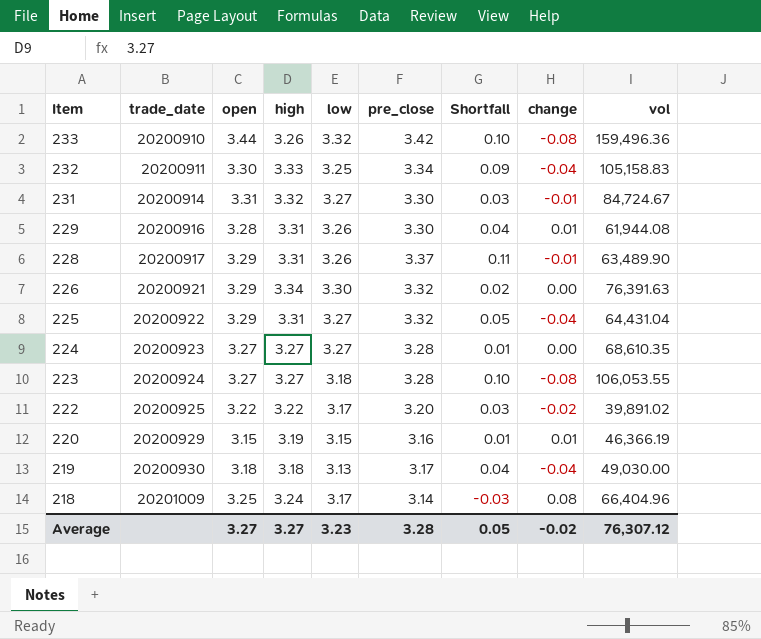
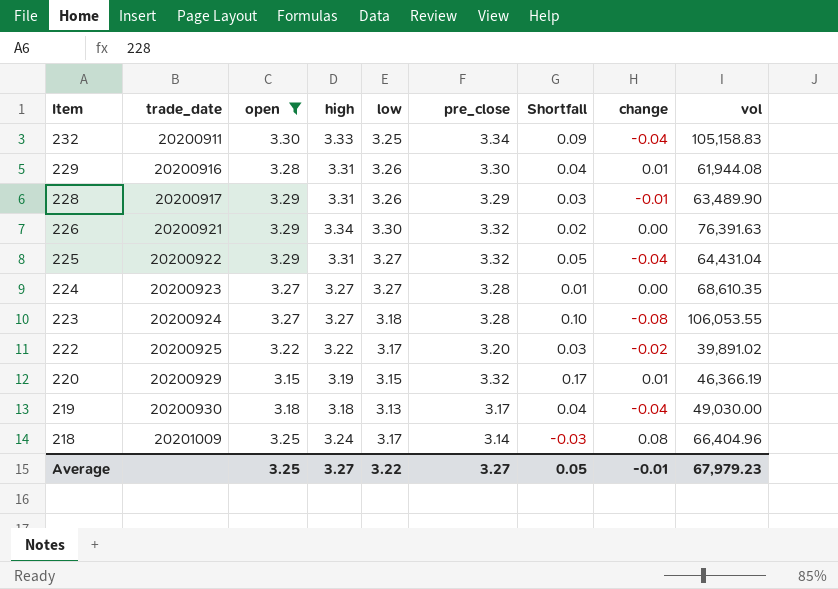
filter: none -> open <= 3.30
228 | pre_close: 3.37 -> 3.29
228 | Shortfall: 0.11 -> 0.03
220 | pre_close: 3.16 -> 3.32
220 | Shortfall: 0.01 -> 0.17
Average | open: 3.27 -> 3.25
Average | low: 3.23 -> 3.22
Average | pre_close: 3.28 -> 3.27
Average | change: -0.02 -> -0.01
Average | vol: 76,307.12 -> 67,979.23

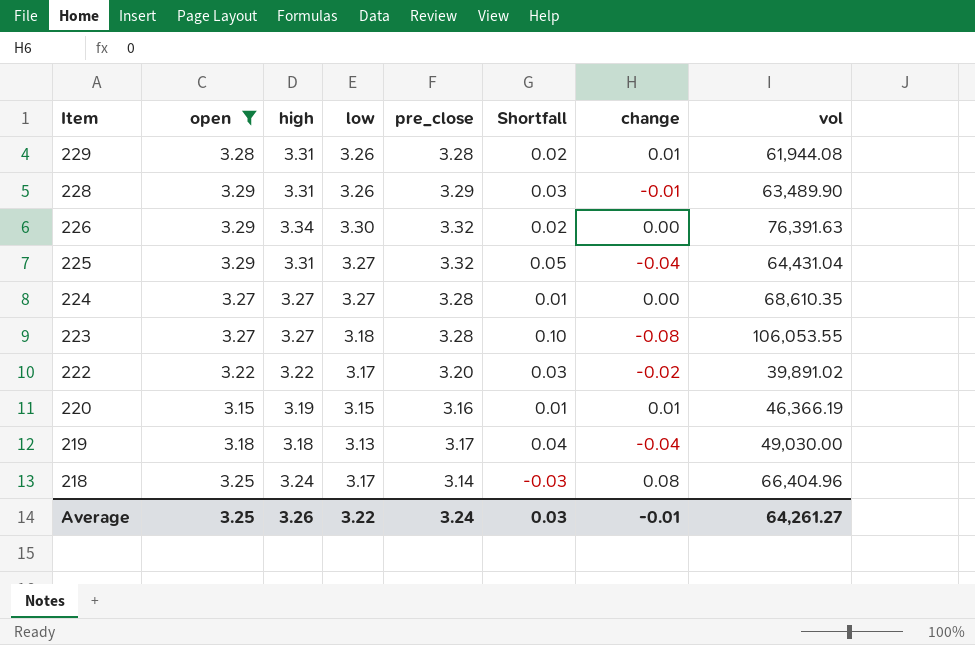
column trade_date | position: 2 -> none
row 232: 20200911 | 3.30 | 3.33 | 3.25 | 3.34 | 0.09 | -0.04 | 105,158.83 -> none
229 | pre_close: 3.30 -> 3.28
229 | Shortfall: 0.04 -> 0.02
220 | pre_close: 3.32 -> 3.16
220 | Shortfall: 0.17 -> 0.01
Average | high: 3.27 -> 3.26
Average | pre_close: 3.27 -> 3.24
Average | Shortfall: 0.05 -> 0.03
Average | vol: 67,979.23 -> 64,261.27

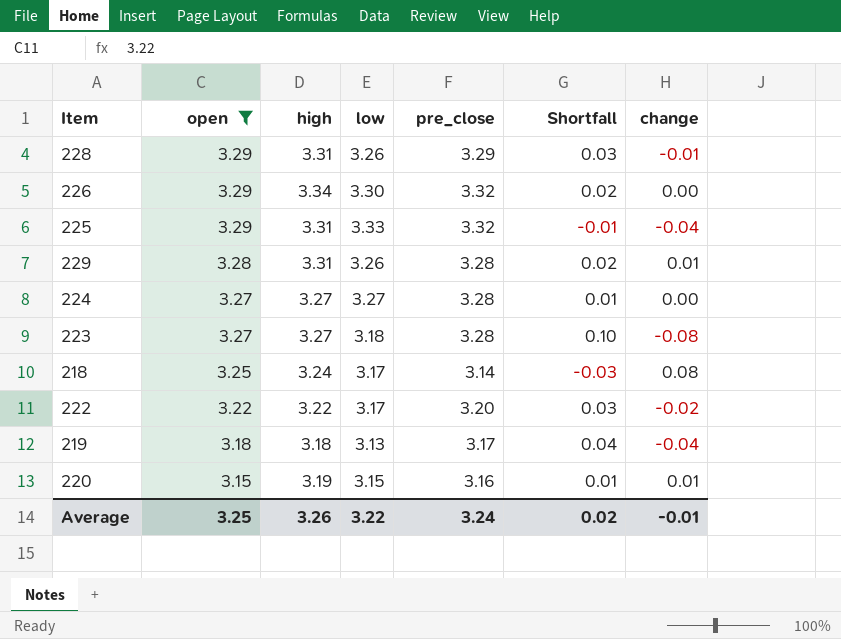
row order: Item descending -> open descending
column vol | position: 8 -> none
225 | low: 3.27 -> 3.33
225 | Shortfall: 0.05 -> -0.01
Average | Shortfall: 0.03 -> 0.02

